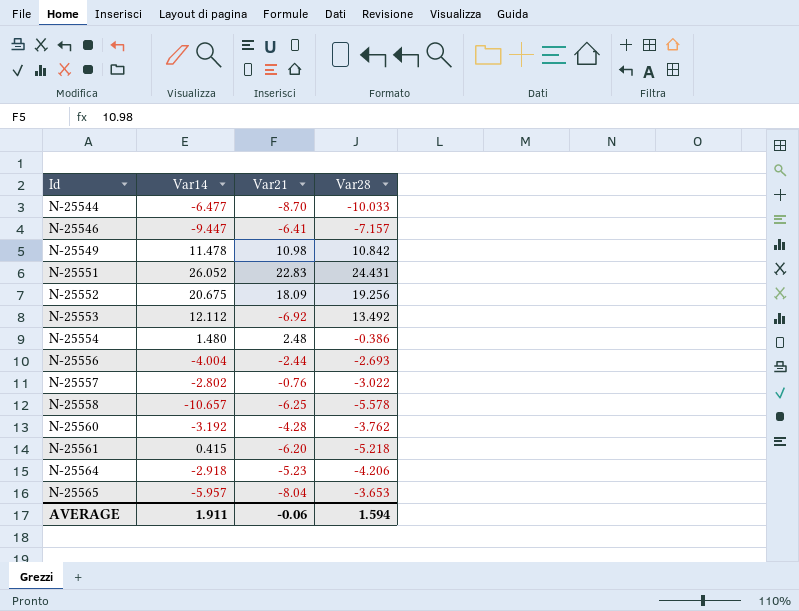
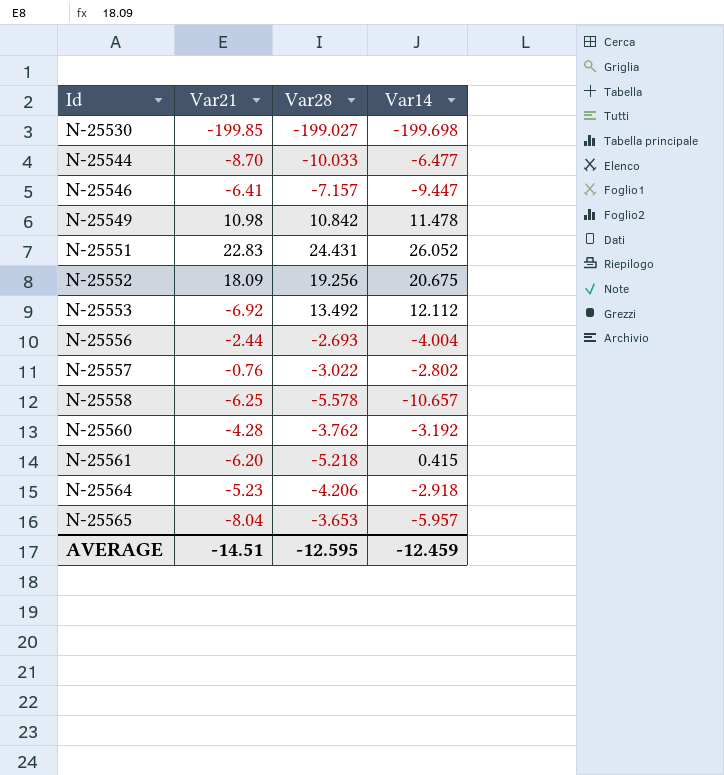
column Var14 | position: 2 -> 4
row N-25554: 1.480 | 2.48 | -0.386 -> none
row N-25530: none -> -199.85 | -199.027 | -199.698
AVERAGE | Var21: -0.06 -> -14.51
AVERAGE | Var28: 1.594 -> -12.595
AVERAGE | Var14: 1.911 -> -12.459

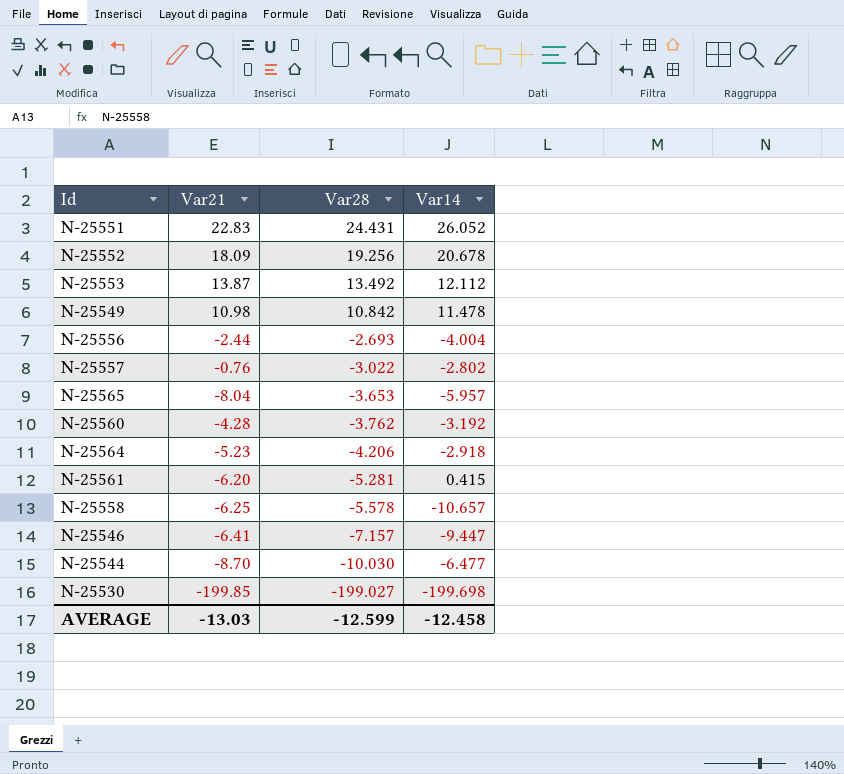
row order: Id ascending -> Var28 descending
N-25552 | Var14: 20.675 -> 20.678
N-25553 | Var21: -6.92 -> 13.87
N-25561 | Var28: -5.218 -> -5.281
N-25544 | Var28: -10.033 -> -10.030
AVERAGE | Var21: -14.51 -> -13.03
AVERAGE | Var28: -12.595 -> -12.599
AVERAGE | Var14: -12.459 -> -12.458

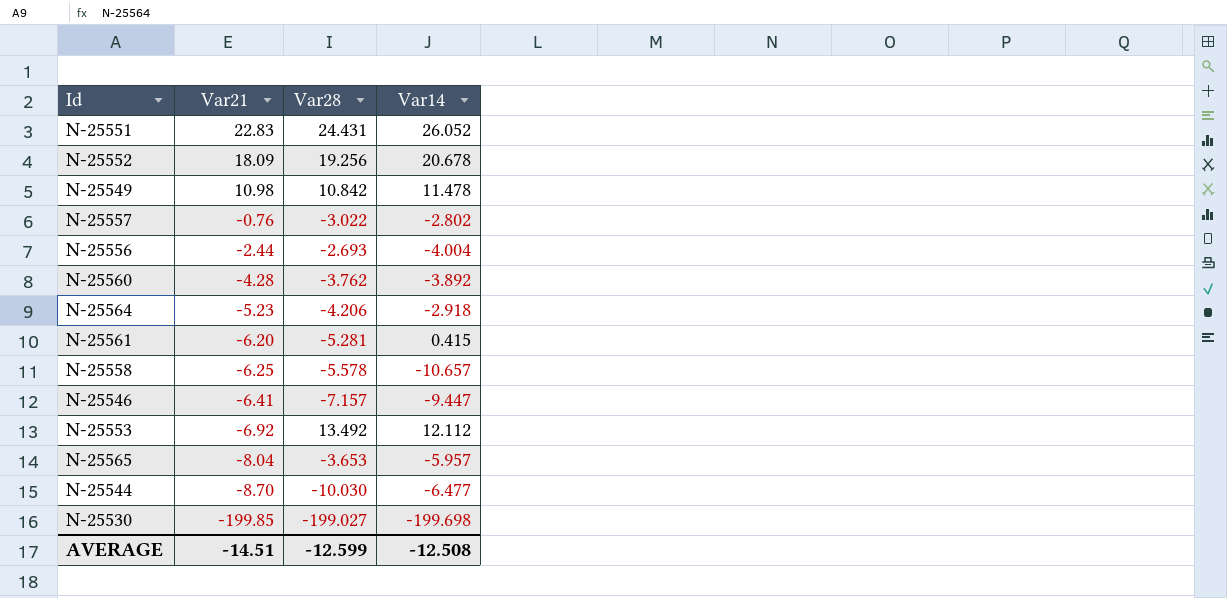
row order: Var28 descending -> Var21 descending
N-25560 | Var14: -3.192 -> -3.892
N-25553 | Var21: 13.87 -> -6.92
AVERAGE | Var21: -13.03 -> -14.51
AVERAGE | Var14: -12.458 -> -12.508

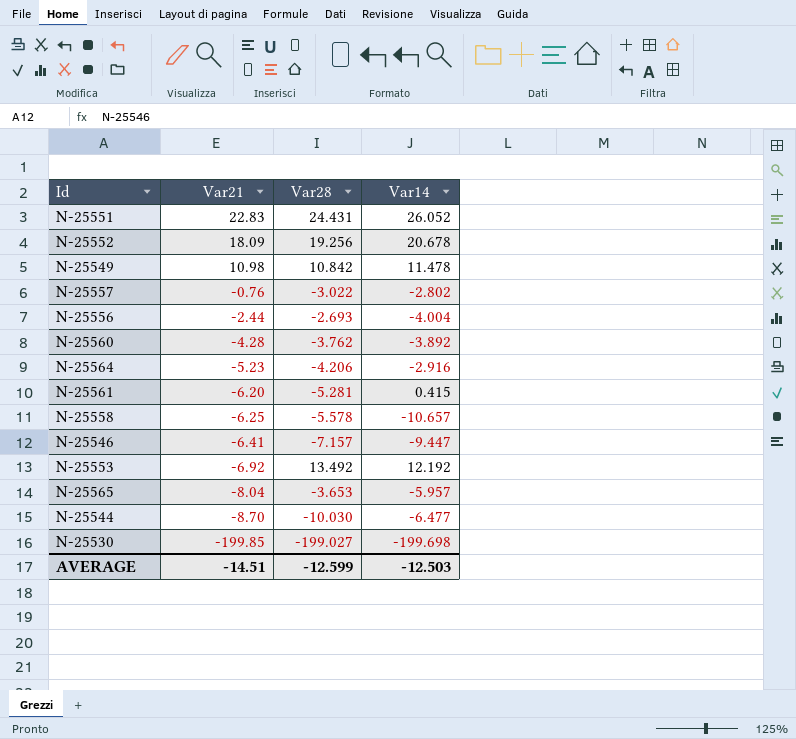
N-25564 | Var14: -2.918 -> -2.916
N-25553 | Var14: 12.112 -> 12.192
AVERAGE | Var14: -12.508 -> -12.503

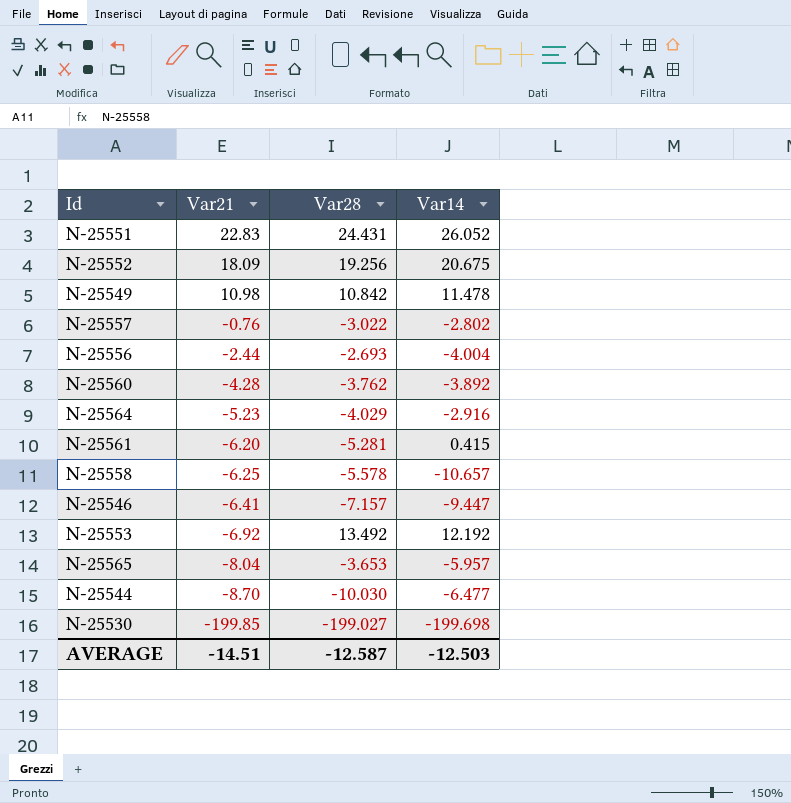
N-25552 | Var14: 20.678 -> 20.675
N-25564 | Var28: -4.206 -> -4.029
AVERAGE | Var28: -12.599 -> -12.587

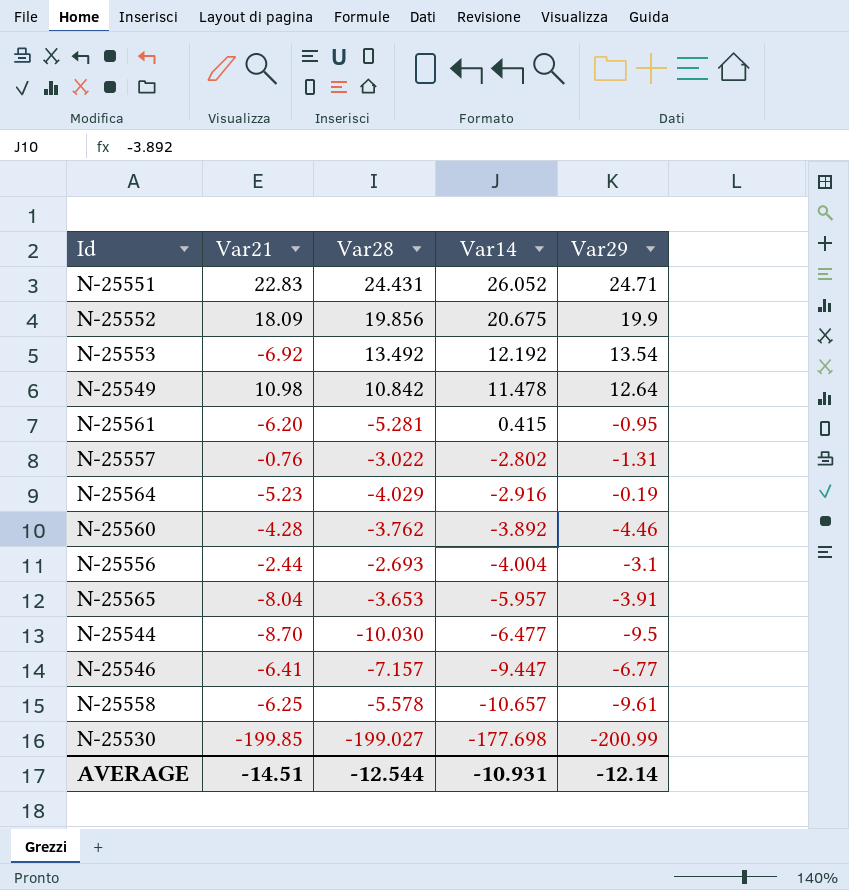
row order: Var21 descending -> Var14 descending
column Var29 | position: none -> 5
N-25552 | Var28: 19.256 -> 19.856
N-25530 | Var14: -199.698 -> -177.698
AVERAGE | Var28: -12.587 -> -12.544
AVERAGE | Var14: -12.503 -> -10.931

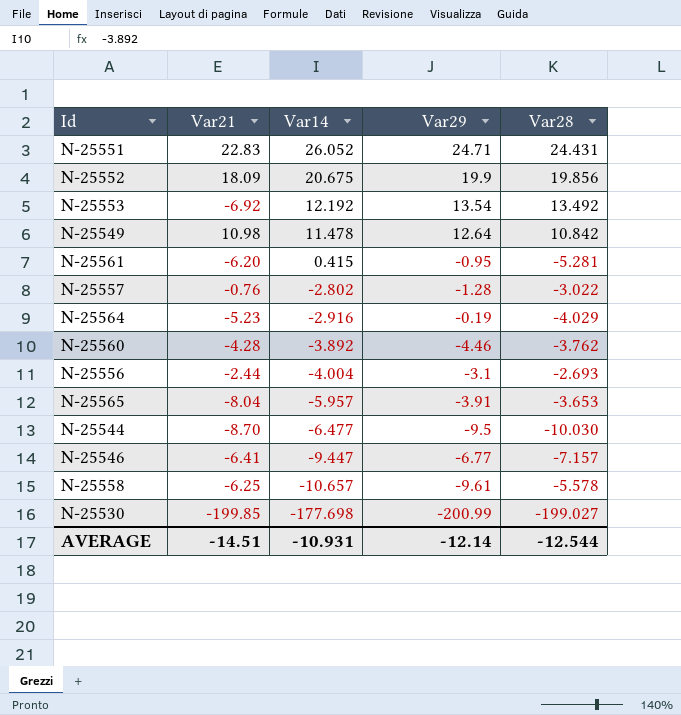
column Var28 | position: 3 -> 5
N-25557 | Var29: -1.31 -> -1.28

